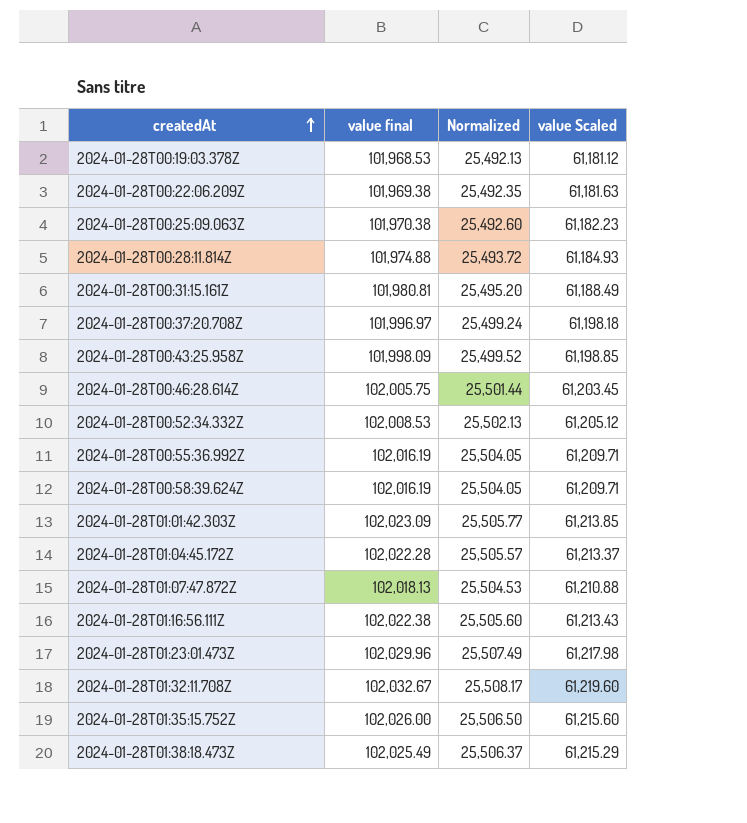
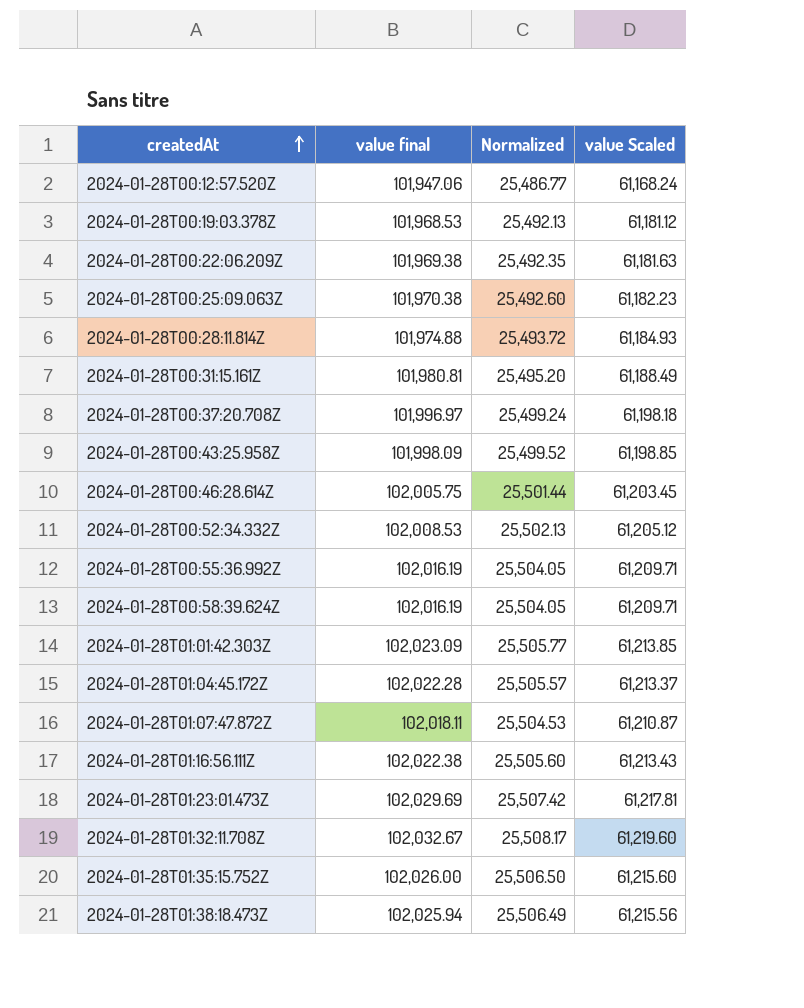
row 2024-01-28T00:12:57.520Z: none -> 101,947.06 | 25,486.77 | 61,168.24
2024-01-28T01:07:47.872Z | value final: 102,018.13 -> 102,018.11
2024-01-28T01:07:47.872Z | value Scaled: 61,210.88 -> 61,210.87
2024-01-28T01:23:01.473Z | value final: 102,029.96 -> 102,029.69
2024-01-28T01:23:01.473Z | Normalized: 25,507.49 -> 25,507.42
2024-01-28T01:23:01.473Z | value Scaled: 61,217.98 -> 61,217.81
2024-01-28T01:38:18.473Z | value final: 102,025.49 -> 102,025.94
2024-01-28T01:38:18.473Z | Normalized: 25,506.37 -> 25,506.49
2024-01-28T01:38:18.473Z | value Scaled: 61,215.29 -> 61,215.56

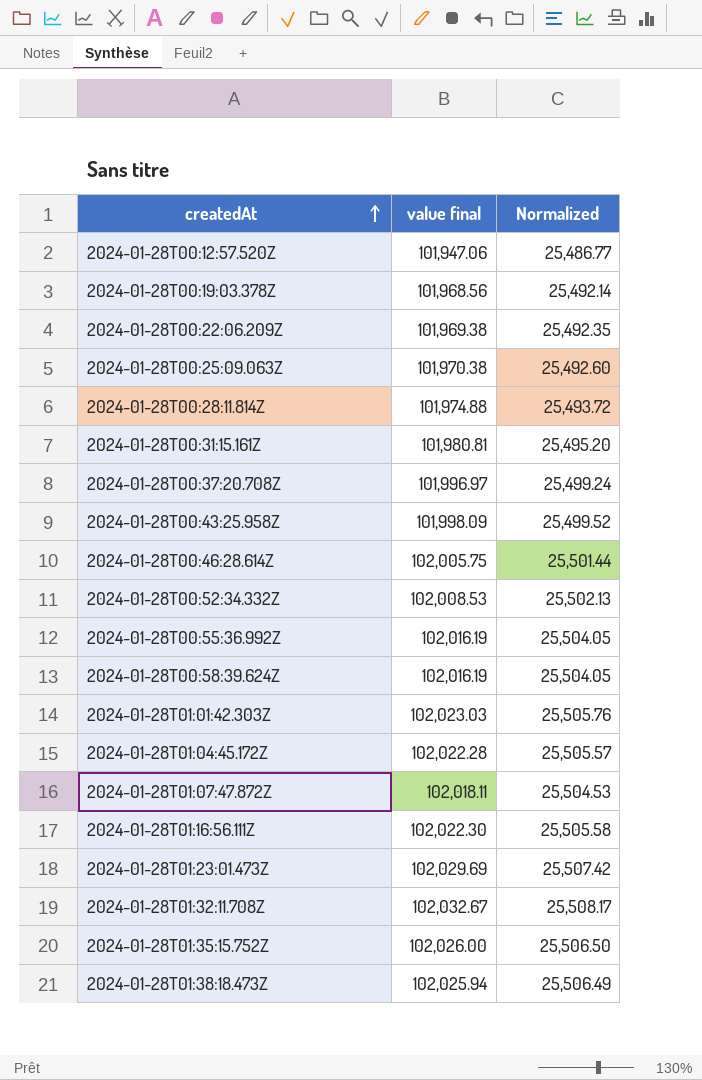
column value Scaled | formula: [value final] * 0.6 -> none
2024-01-28T00:19:03.378Z | value final: 101,968.53 -> 101,968.56
2024-01-28T00:19:03.378Z | Normalized: 25,492.13 -> 25,492.14
2024-01-28T01:01:42.303Z | value final: 102,023.09 -> 102,023.03
2024-01-28T01:01:42.303Z | Normalized: 25,505.77 -> 25,505.76
2024-01-28T01:16:56.111Z | value final: 102,022.38 -> 102,022.30
2024-01-28T01:16:56.111Z | Normalized: 25,505.60 -> 25,505.58

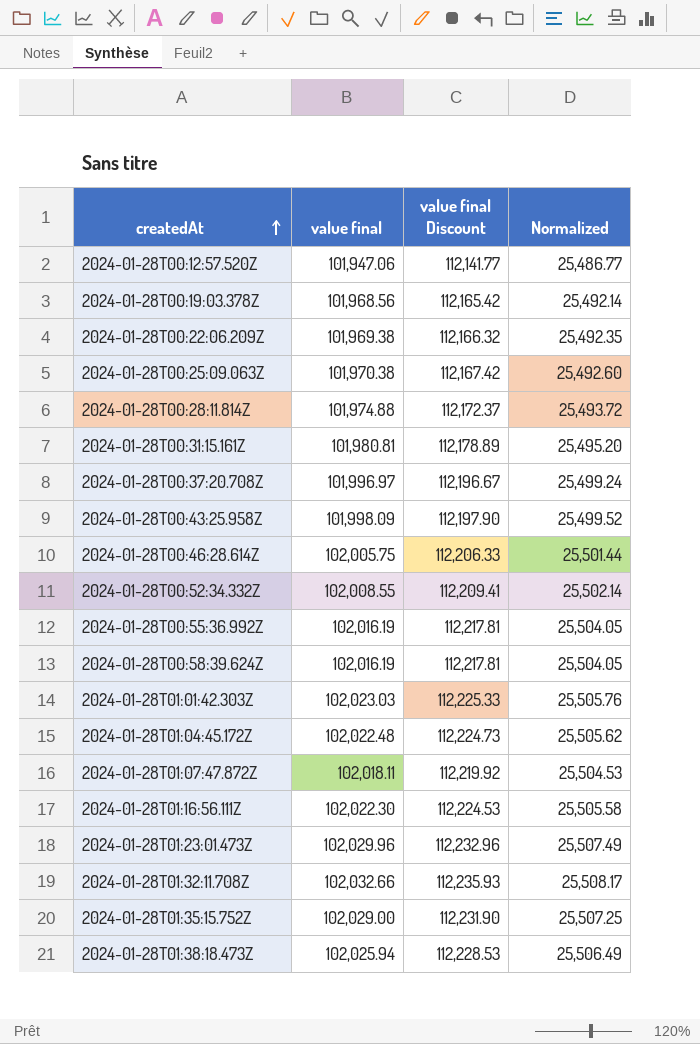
column value final Discount | formula: none -> [value final] * 1.1
2024-01-28T00:52:34.332Z | value final: 102,008.53 -> 102,008.55
2024-01-28T00:52:34.332Z | Normalized: 25,502.13 -> 25,502.14
2024-01-28T01:04:45.172Z | value final: 102,022.28 -> 102,022.48
2024-01-28T01:04:45.172Z | Normalized: 25,505.57 -> 25,505.62
2024-01-28T01:23:01.473Z | value final: 102,029.69 -> 102,029.96
2024-01-28T01:23:01.473Z | Normalized: 25,507.42 -> 25,507.49
2024-01-28T01:32:11.708Z | value final: 102,032.67 -> 102,032.66
2024-01-28T01:35:15.752Z | value final: 102,026.00 -> 102,029.00
2024-01-28T01:35:15.752Z | Normalized: 25,506.50 -> 25,507.25

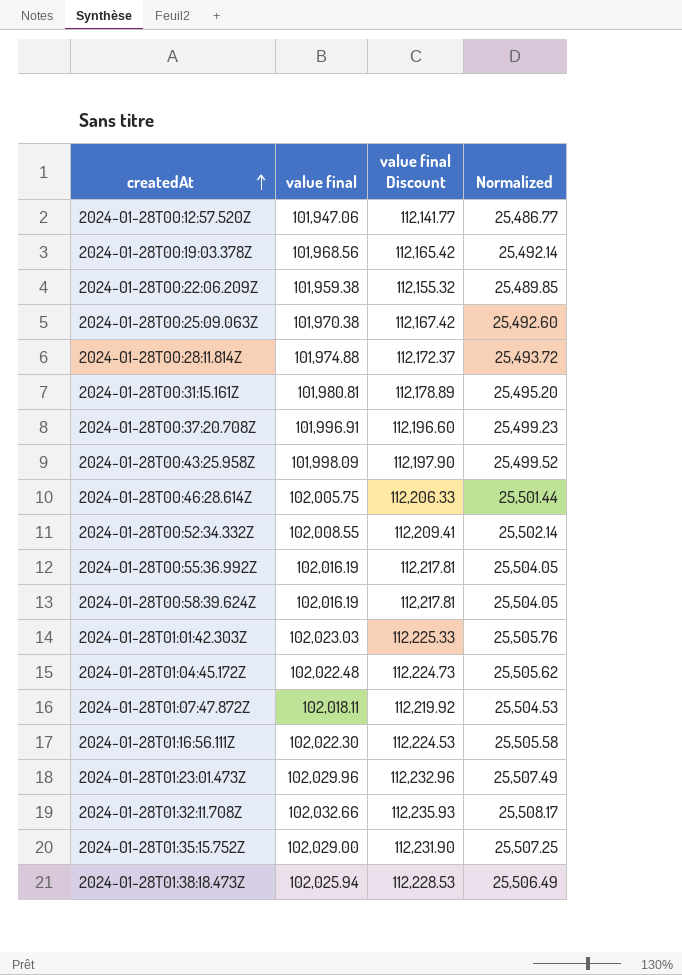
2024-01-28T00:22:06.209Z | value final: 101,969.38 -> 101,959.38
2024-01-28T00:22:06.209Z | value final Discount: 112,166.32 -> 112,155.32
2024-01-28T00:22:06.209Z | Normalized: 25,492.35 -> 25,489.85
2024-01-28T00:37:20.708Z | value final: 101,996.97 -> 101,996.91
2024-01-28T00:37:20.708Z | value final Discount: 112,196.67 -> 112,196.60
2024-01-28T00:37:20.708Z | Normalized: 25,499.24 -> 25,499.23

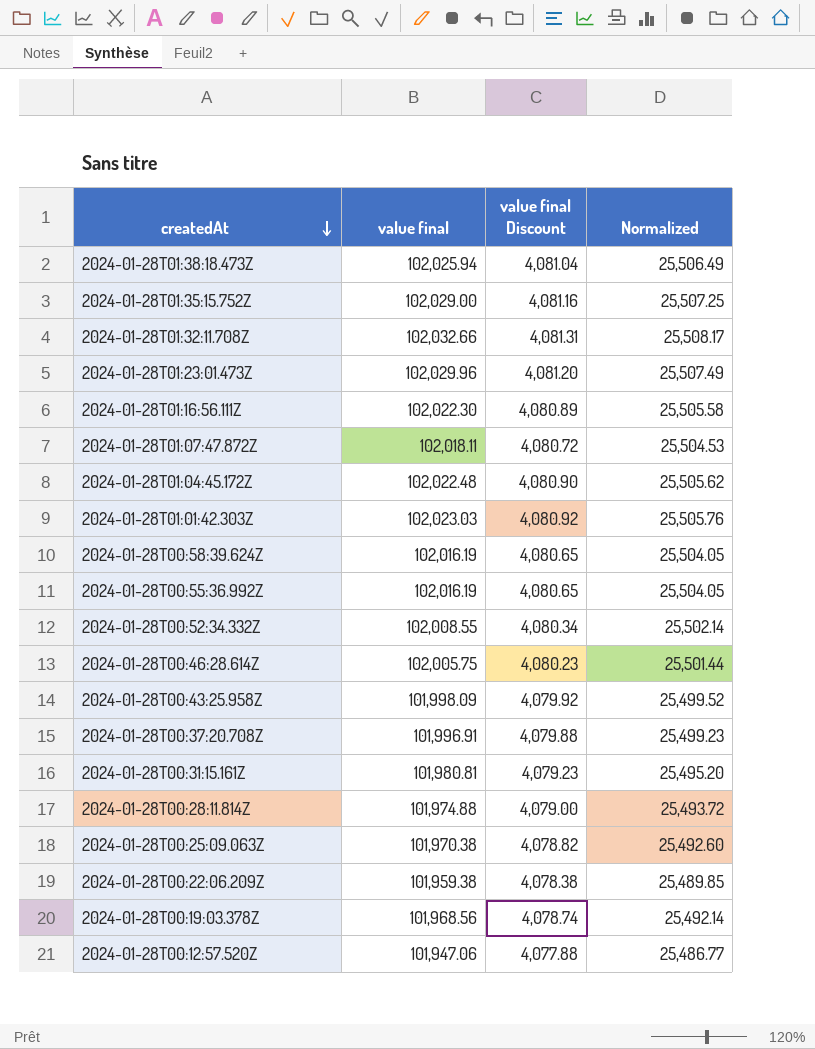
row order: createdAt ascending -> createdAt descending
column value final Discount | formula: [value final] * 1.1 -> [value final] * 0.04

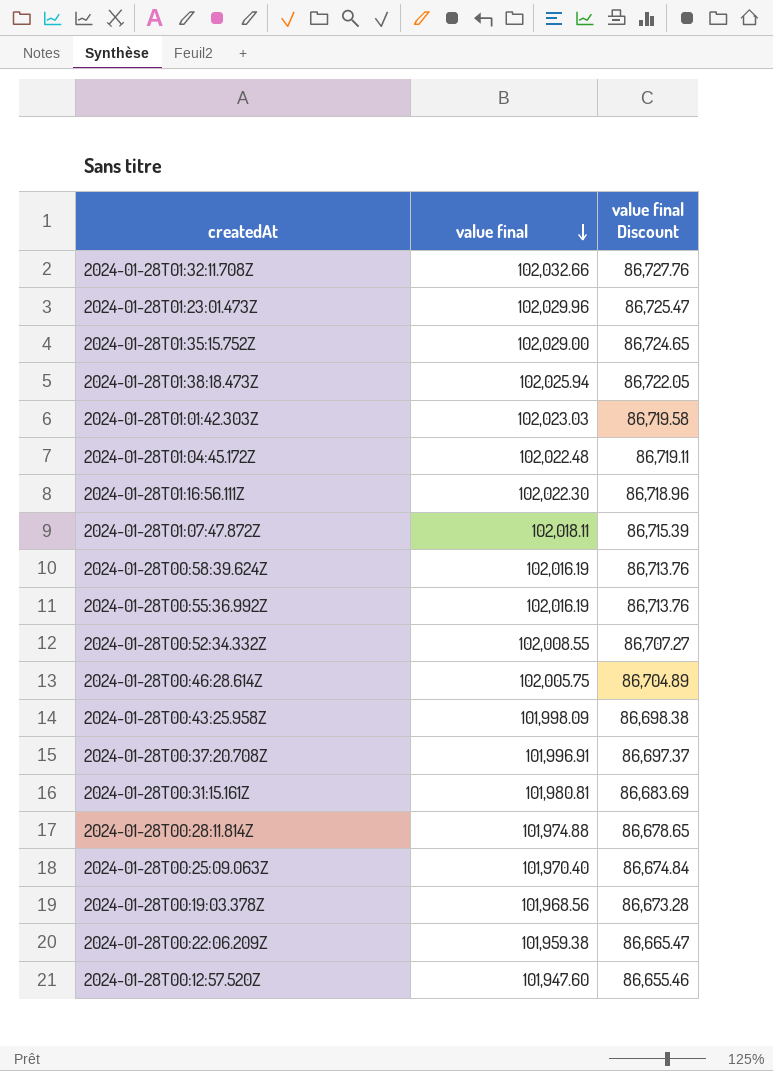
row order: createdAt descending -> value final descending
column Normalized | formula: [value final] * 0.25 -> none
column value final Discount | formula: [value final] * 0.04 -> [value final] * 0.85
2024-01-28T00:25:09.063Z | value final: 101,970.38 -> 101,970.40
2024-01-28T00:12:57.520Z | value final: 101,947.06 -> 101,947.60

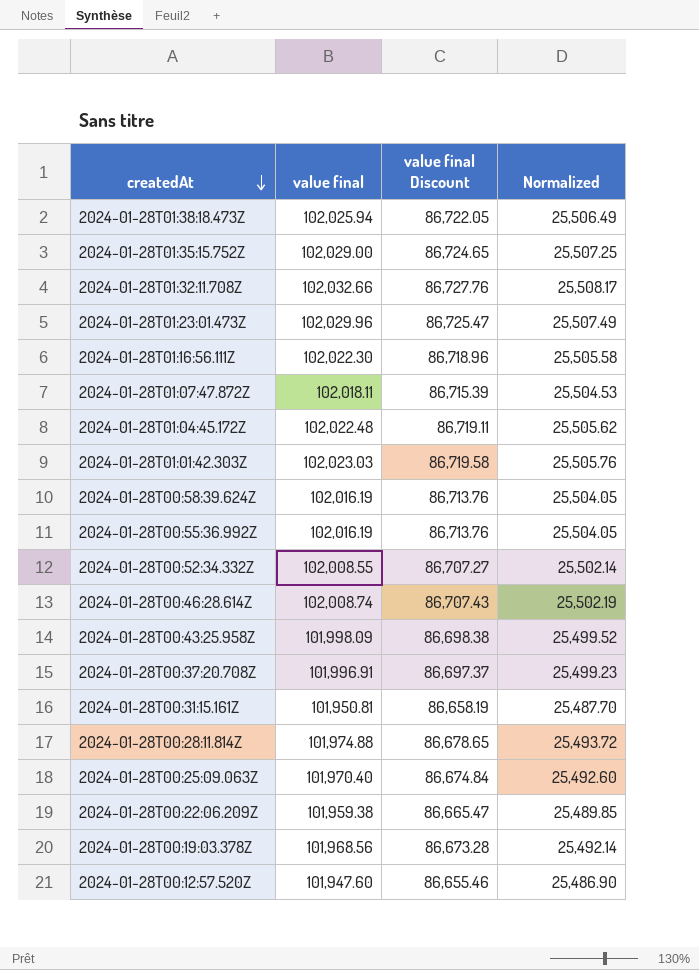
row order: value final descending -> createdAt descending
column Normalized | formula: none -> [value final] * 0.25
2024-01-28T00:46:28.614Z | value final: 102,005.75 -> 102,008.74
2024-01-28T00:46:28.614Z | value final Discount: 86,704.89 -> 86,707.43
2024-01-28T00:31:15.161Z | value final: 101,980.81 -> 101,950.81
2024-01-28T00:31:15.161Z | value final Discount: 86,683.69 -> 86,658.19

